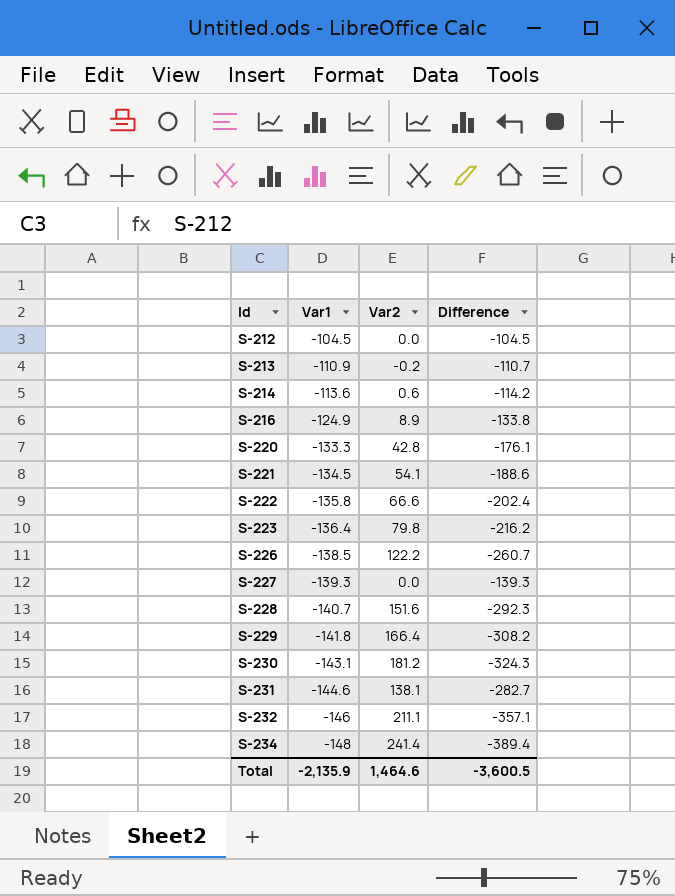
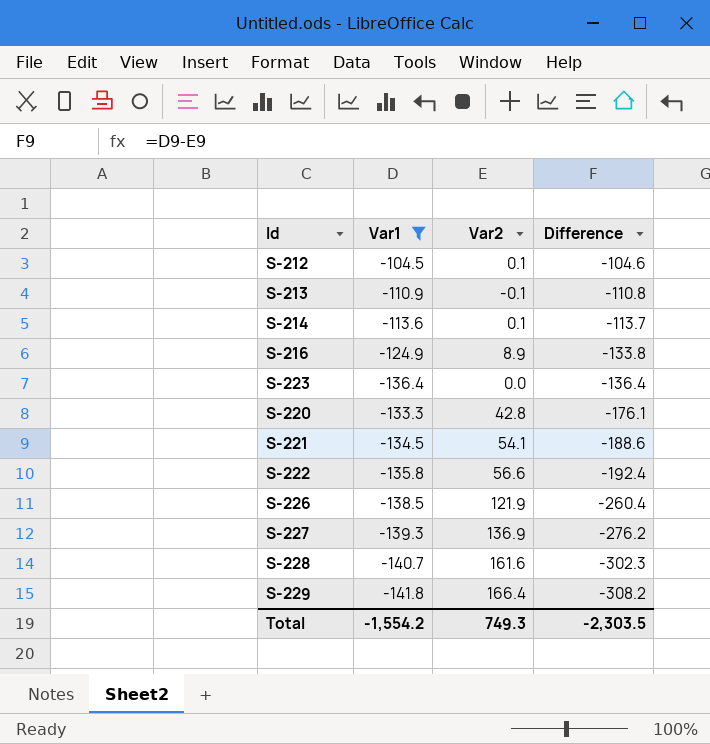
filter: none -> Var1 >= -141.8
row order: Id ascending -> Difference descending
S-212 | Var2: 0.0 -> 0.1
S-212 | Difference: -104.5 -> -104.6
S-213 | Var2: -0.2 -> -0.1
S-213 | Difference: -110.7 -> -110.8
S-214 | Var2: 0.6 -> 0.1
S-214 | Difference: -114.2 -> -113.7
S-223 | Var2: 79.8 -> 0.0
S-223 | Difference: -216.2 -> -136.4
S-222 | Var2: 66.6 -> 56.6
S-222 | Difference: -202.4 -> -192.4
S-226 | Var2: 122.2 -> 121.9
S-226 | Difference: -260.7 -> -260.4
S-227 | Var2: 0.0 -> 136.9
S-227 | Difference: -139.3 -> -276.2
S-228 | Var2: 151.6 -> 161.6
S-228 | Difference: -292.3 -> -302.3
Total | Var1: -2,135.9 -> -1,554.2
Total | Var2: 1,464.6 -> 749.3
Total | Difference: -3,600.5 -> -2,303.5

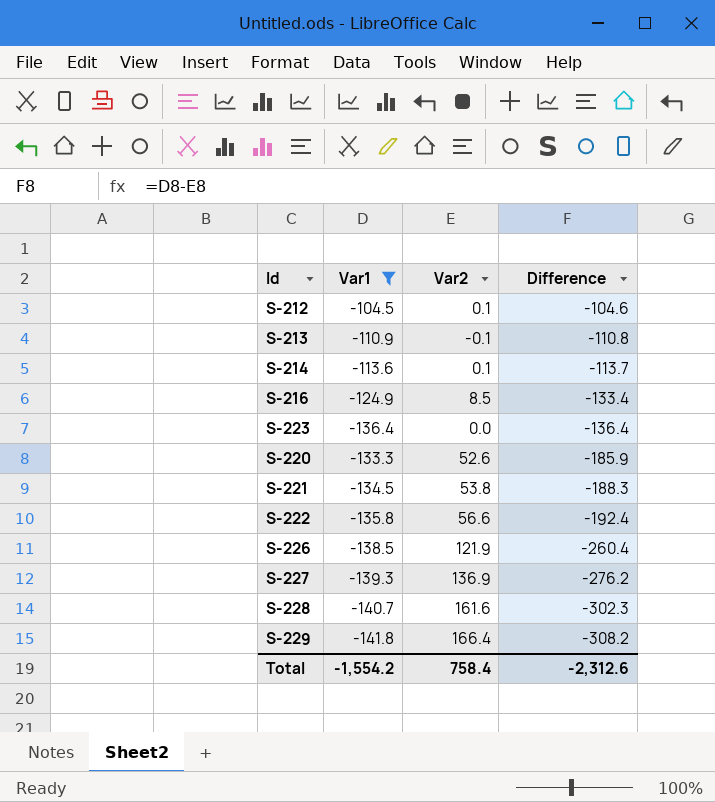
S-216 | Var2: 8.9 -> 8.5
S-216 | Difference: -133.8 -> -133.4
S-220 | Var2: 42.8 -> 52.6
S-220 | Difference: -176.1 -> -185.9
S-221 | Var2: 54.1 -> 53.8
S-221 | Difference: -188.6 -> -188.3
Total | Var2: 749.3 -> 758.4
Total | Difference: -2,303.5 -> -2,312.6

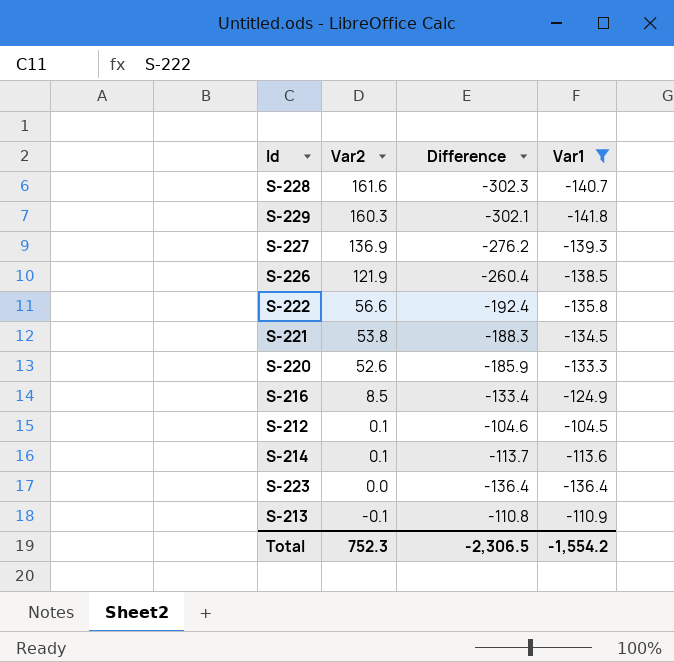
row order: Difference descending -> Var2 descending
column Var1 | position: 2 -> 4
S-229 | Var2: 166.4 -> 160.3
S-229 | Difference: -308.2 -> -302.1
Total | Var2: 758.4 -> 752.3
Total | Difference: -2,312.6 -> -2,306.5

